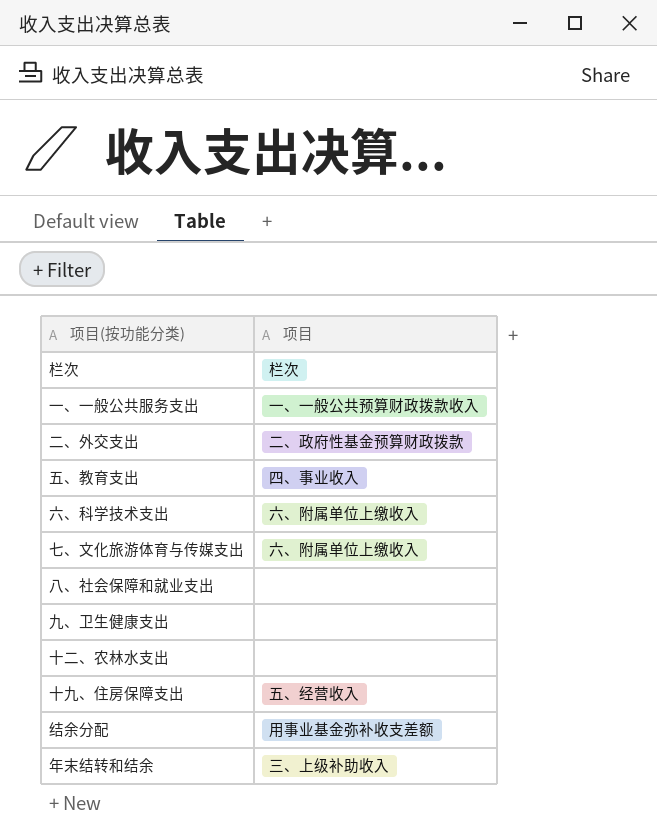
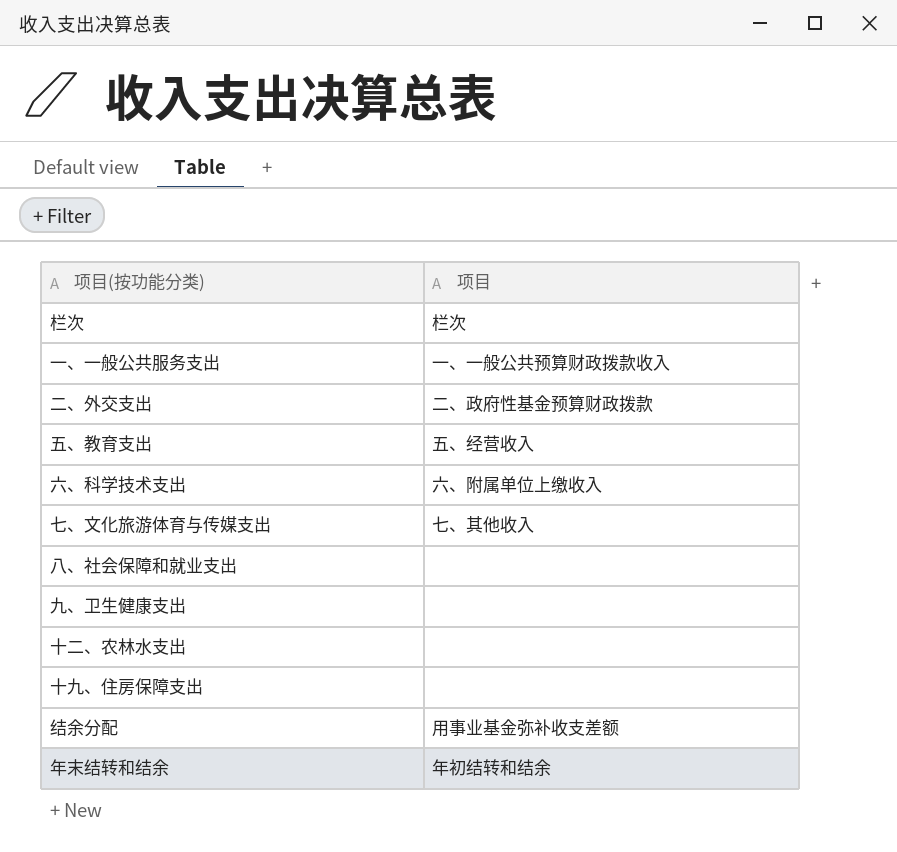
五、教育支出 | 项目: 四、事业收入 -> 五、经营收入
七、文化旅游体育与传媒支出 | 项目: 六、附属单位上缴收入 -> 七、其他收入
十九、住房保障支出 | 项目: 五、经营收入 -> none
年末结转和结余 | 项目: 三、上级补助收入 -> 年初结转和结余

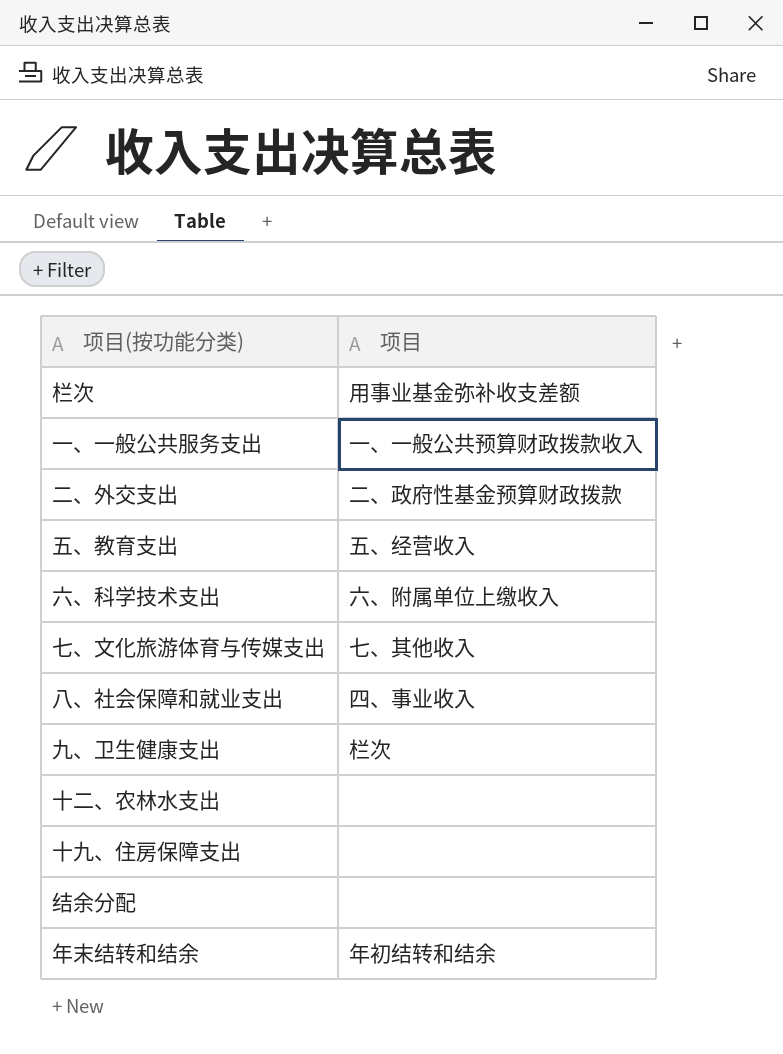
栏次 | 项目: 栏次 -> 用事业基金弥补收支差额
八、社会保障和就业支出 | 项目: none -> 四、事业收入
九、卫生健康支出 | 项目: none -> 栏次
结余分配 | 项目: 用事业基金弥补收支差额 -> none

